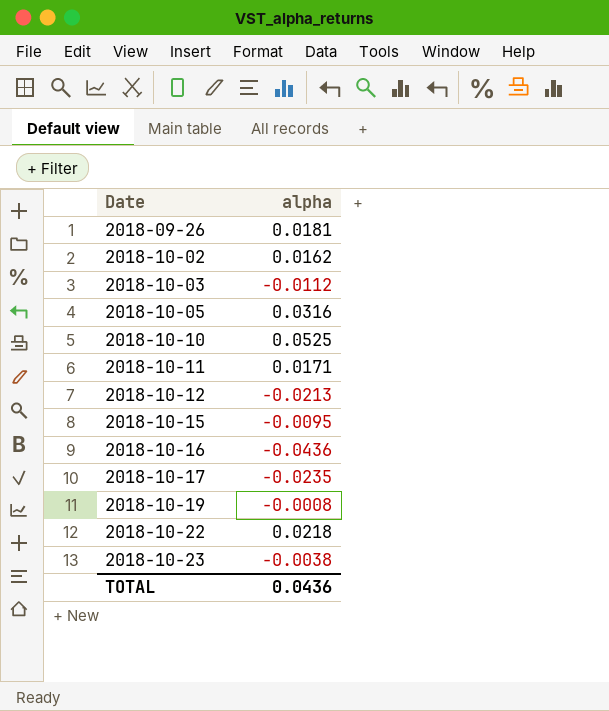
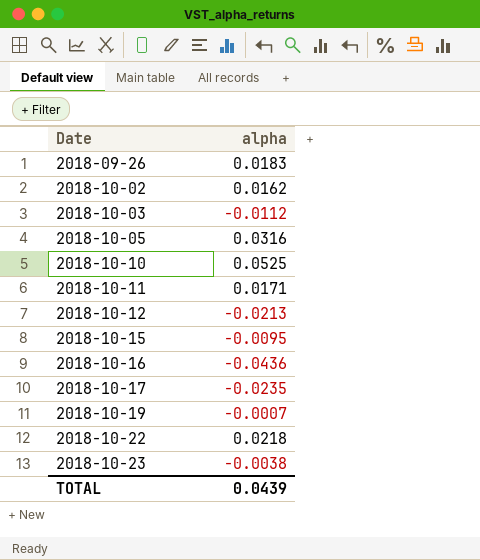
2018-09-26 | alpha: 0.0181 -> 0.0183
2018-10-19 | alpha: -0.0008 -> -0.0007
TOTAL | alpha: 0.0436 -> 0.0439

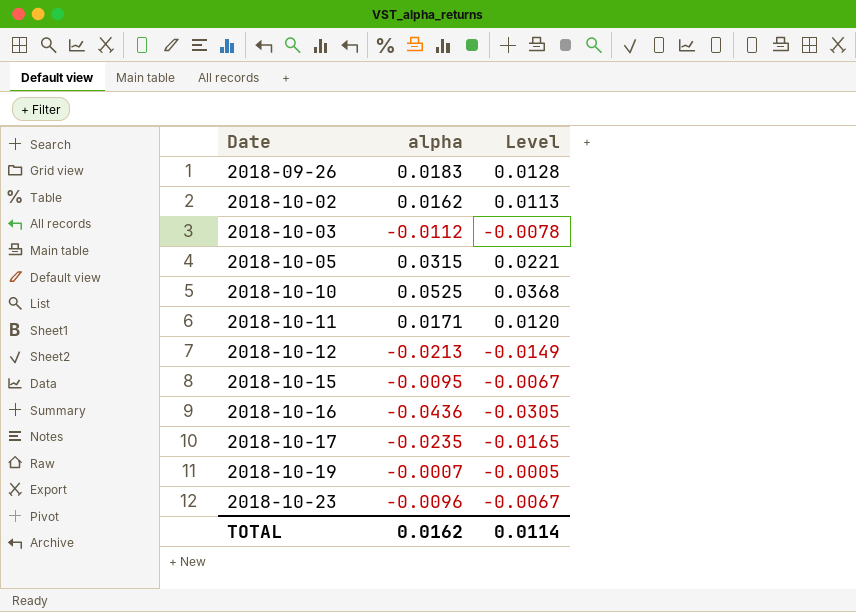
column Level | formula: none -> [alpha] * 0.7
row 2018-10-22: 0.0218 -> none
2018-10-05 | alpha: 0.0316 -> 0.0315
2018-10-23 | alpha: -0.0038 -> -0.0096
TOTAL | alpha: 0.0439 -> 0.0162

